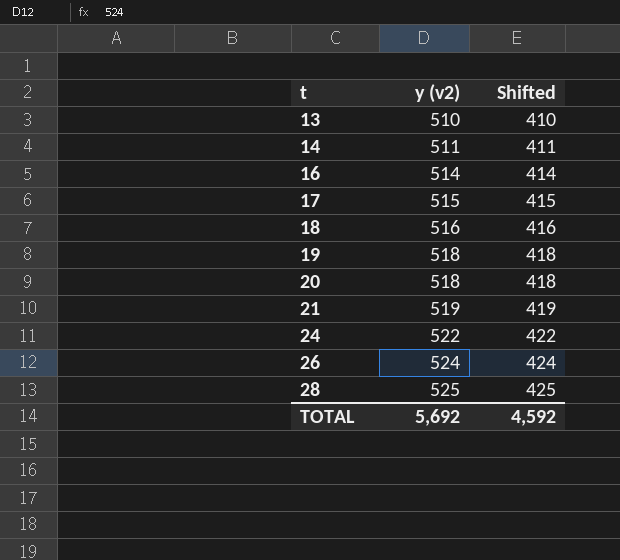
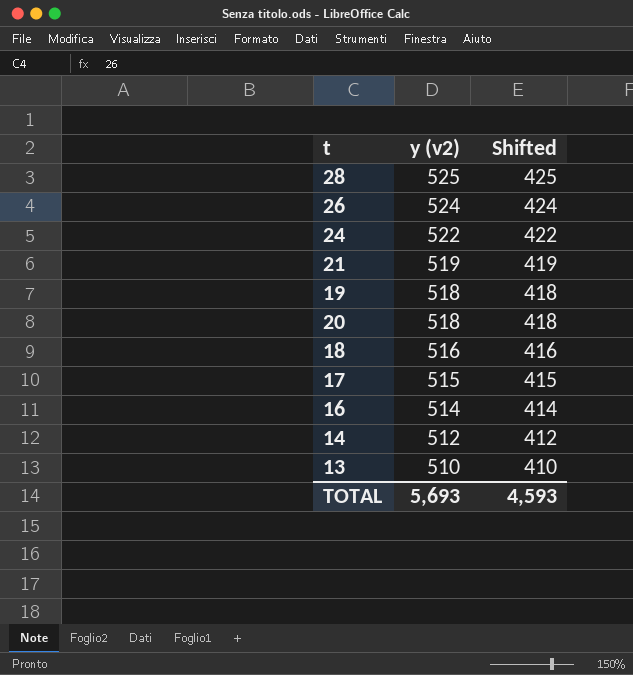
row order: t ascending -> y (v2) descending
14 | y (v2): 511 -> 512
14 | Shifted: 411 -> 412
TOTAL | y (v2): 5,692 -> 5,693
TOTAL | Shifted: 4,592 -> 4,593

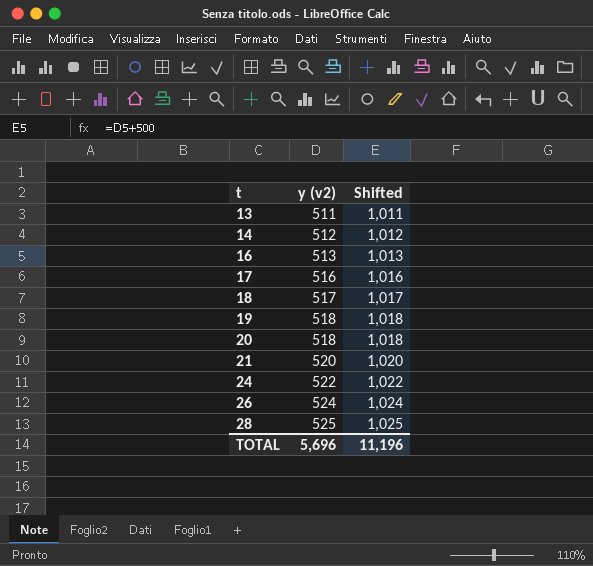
row order: y (v2) descending -> t ascending
column Shifted | formula: [y (v2)] - 100 -> [y (v2)] + 500
13 | y (v2): 510 -> 511
16 | y (v2): 514 -> 513
17 | y (v2): 515 -> 516
18 | y (v2): 516 -> 517
21 | y (v2): 519 -> 520
TOTAL | y (v2): 5,693 -> 5,696
TOTAL | Shifted: 4,593 -> 11,196

